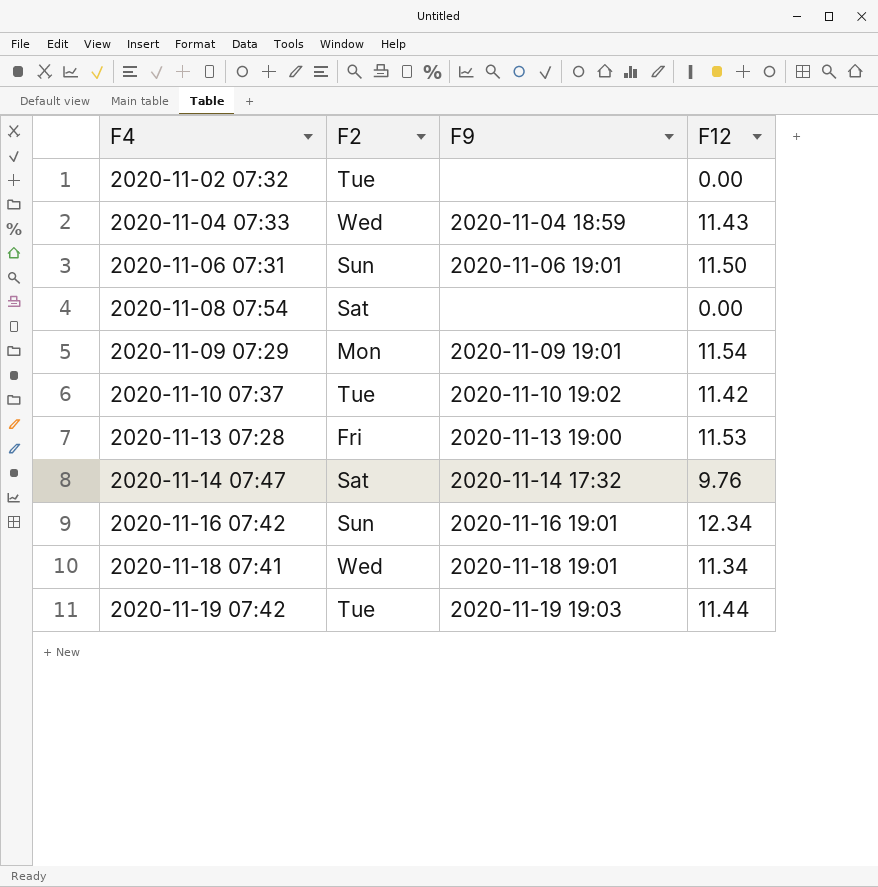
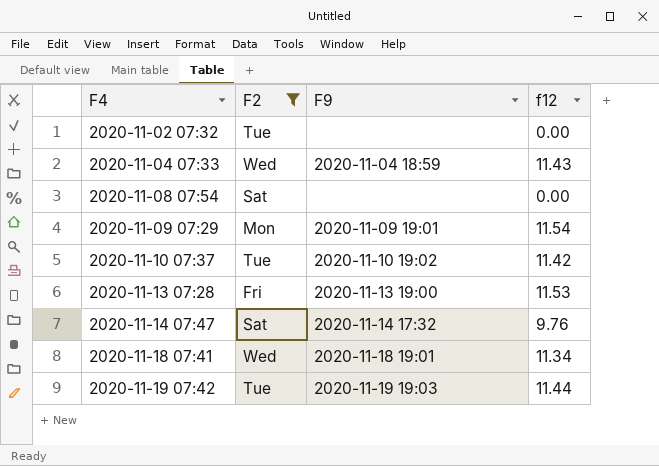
filter: none -> F2 != Sun
column name: F12 -> f12

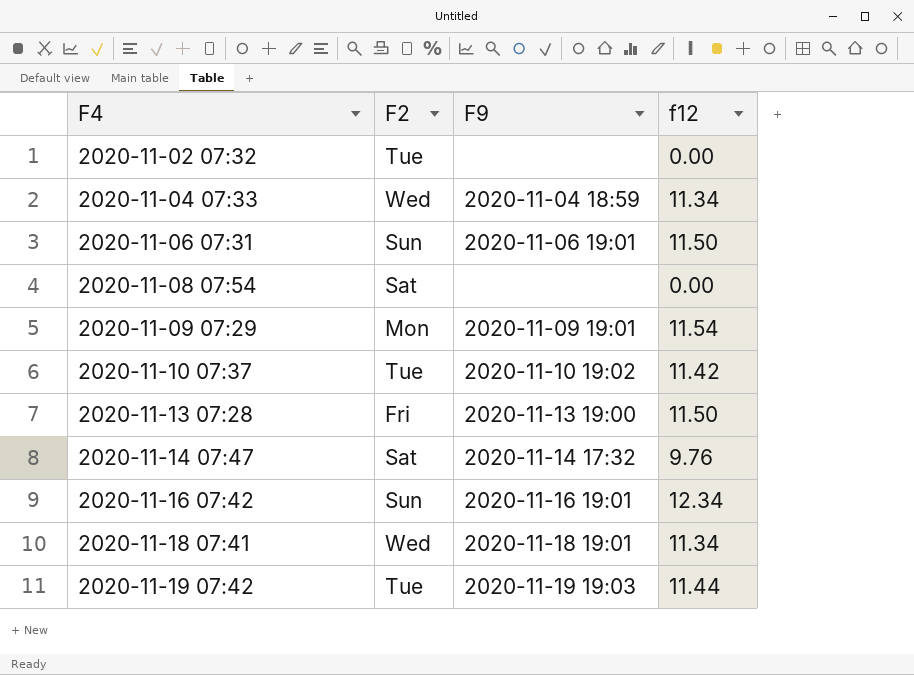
filter: F2 != Sun -> none
2020-11-04 07:33 | f12: 11.43 -> 11.34
2020-11-13 07:28 | f12: 11.53 -> 11.50

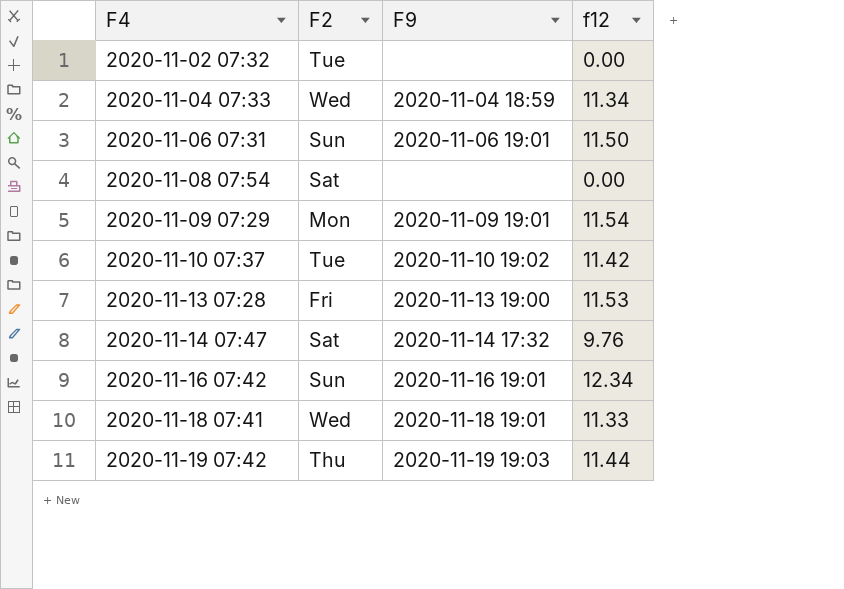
2020-11-13 07:28 | f12: 11.50 -> 11.53
2020-11-18 07:41 | f12: 11.34 -> 11.33
2020-11-19 07:42 | F2: Tue -> Thu

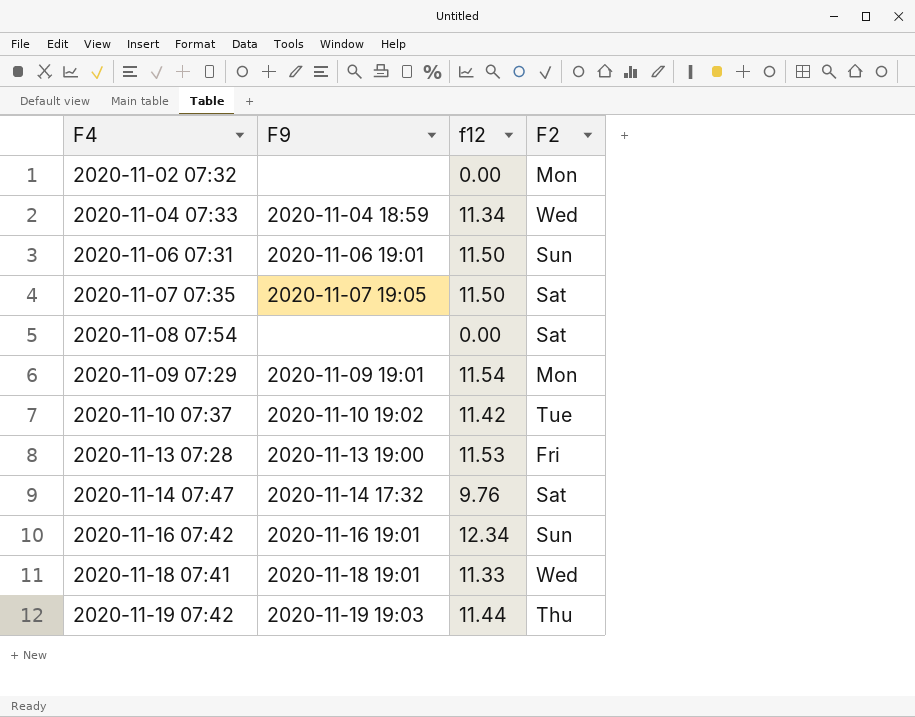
column F2 | position: 2 -> 4
2020-11-02 07:32 | F2: Tue -> Mon
row 2020-11-07 07:35: none -> 2020-11-07 19:05 | 11.50 | Sat

